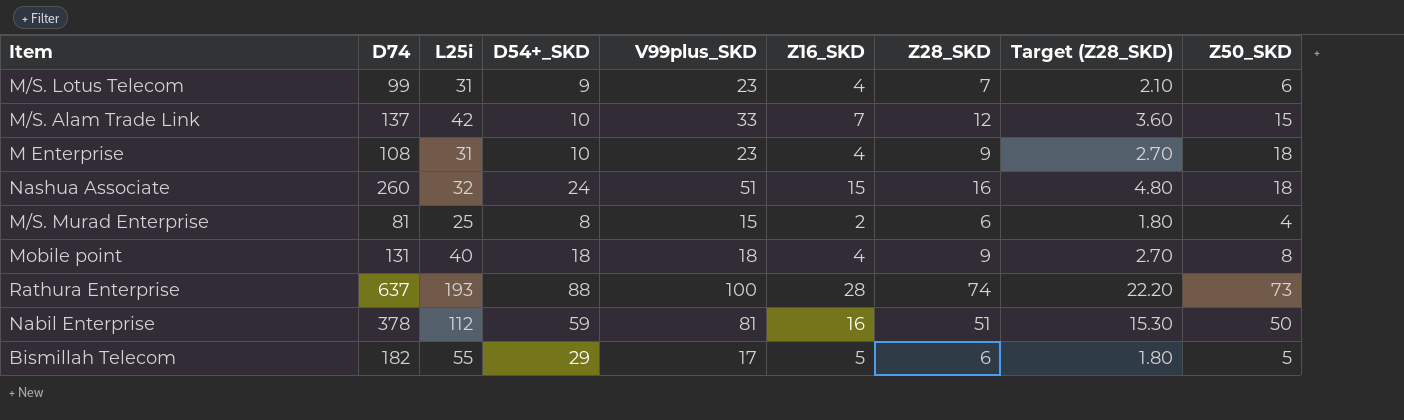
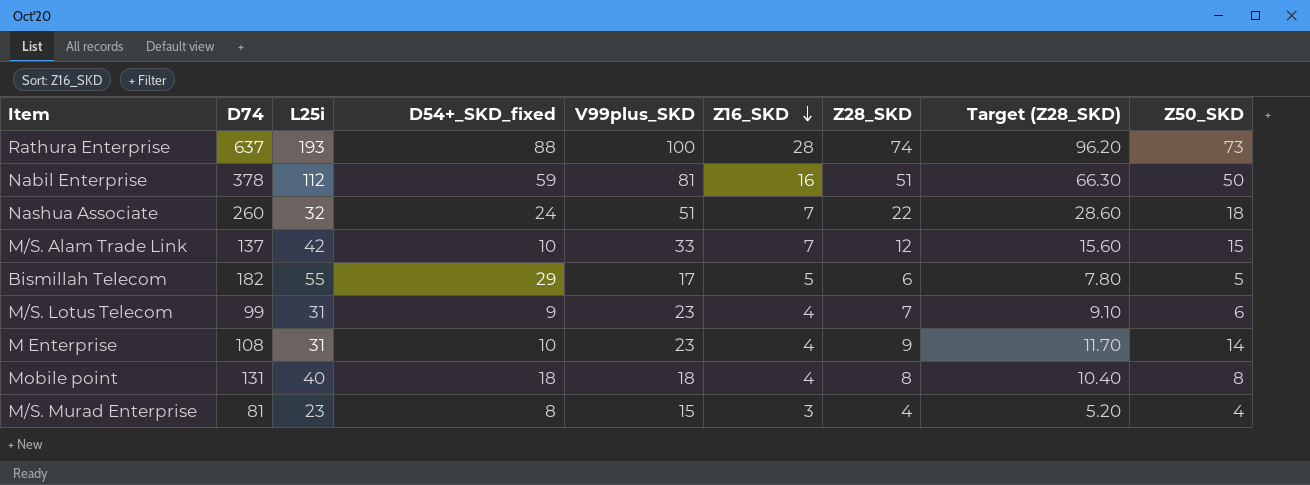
row order: none -> Z16_SKD descending
column name: D54+_SKD -> D54+_SKD_fixed
column Target (Z28_SKD) | formula: [Z28_SKD] * 0.3 -> [Z28_SKD] * 1.3
Nashua Associate | Z16_SKD: 15 -> 7
Nashua Associate | Z28_SKD: 16 -> 22
M Enterprise | Z50_SKD: 18 -> 14
Mobile point | Z28_SKD: 9 -> 8
M/S. Murad Enterprise | L25i: 25 -> 23
M/S. Murad Enterprise | Z16_SKD: 2 -> 3
M/S. Murad Enterprise | Z28_SKD: 6 -> 4

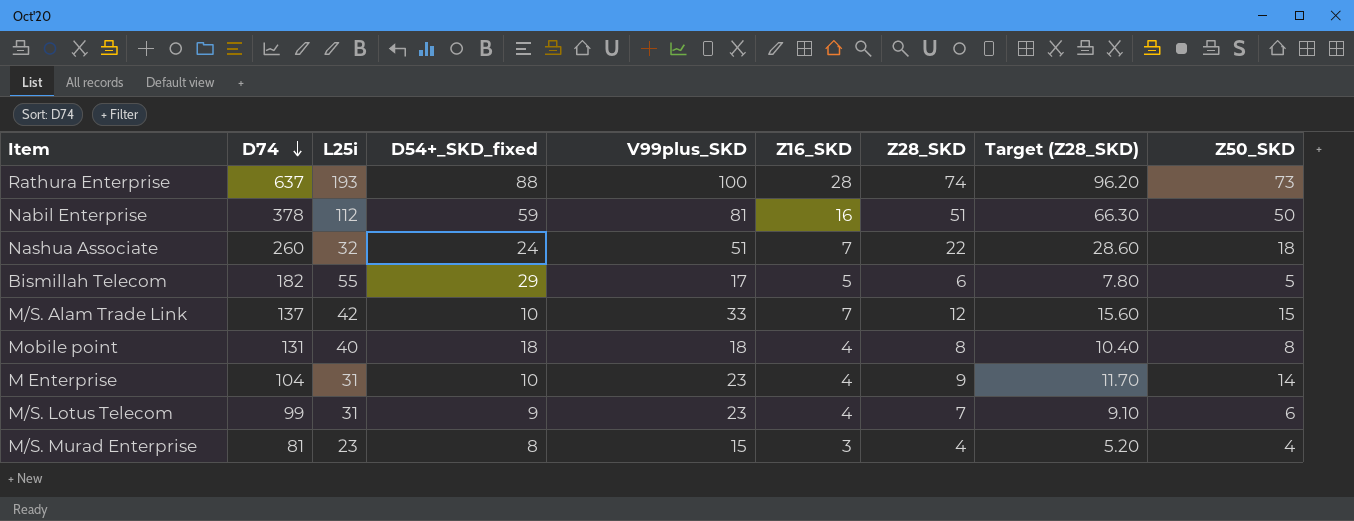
row order: Z16_SKD descending -> D74 descending
M Enterprise | D74: 108 -> 104

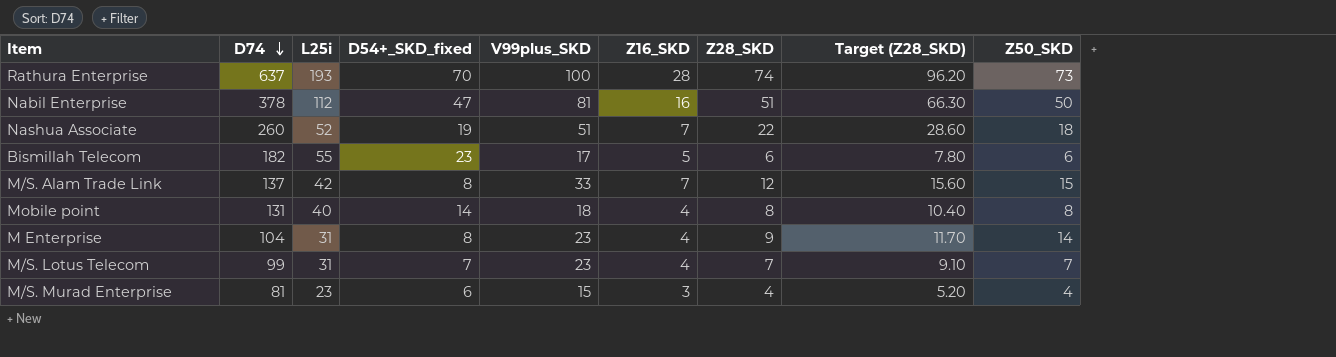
Rathura Enterprise | D54+_SKD_fixed: 88 -> 70
Nabil Enterprise | D54+_SKD_fixed: 59 -> 47
Nashua Associate | L25i: 32 -> 52
Nashua Associate | D54+_SKD_fixed: 24 -> 19
Bismillah Telecom | D54+_SKD_fixed: 29 -> 23
Bismillah Telecom | Z50_SKD: 5 -> 6
M/S. Alam Trade Link | D54+_SKD_fixed: 10 -> 8
Mobile point | D54+_SKD_fixed: 18 -> 14
M Enterprise | D54+_SKD_fixed: 10 -> 8
M/S. Lotus Telecom | D54+_SKD_fixed: 9 -> 7
M/S. Lotus Telecom | Z50_SKD: 6 -> 7
M/S. Murad Enterprise | D54+_SKD_fixed: 8 -> 6

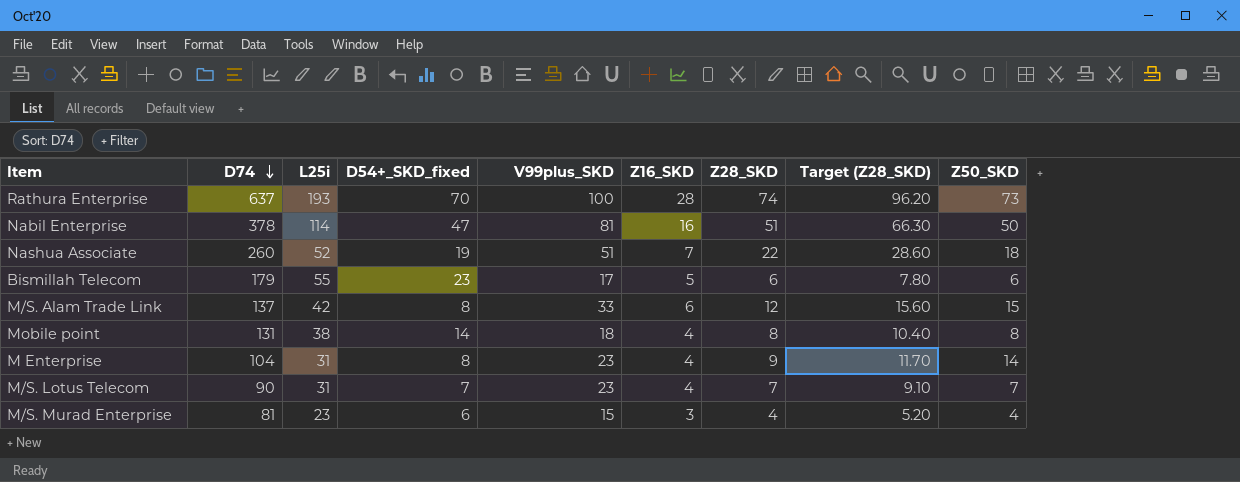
Nabil Enterprise | L25i: 112 -> 114
Bismillah Telecom | D74: 182 -> 179
M/S. Alam Trade Link | Z16_SKD: 7 -> 6
Mobile point | L25i: 40 -> 38
M/S. Lotus Telecom | D74: 99 -> 90

